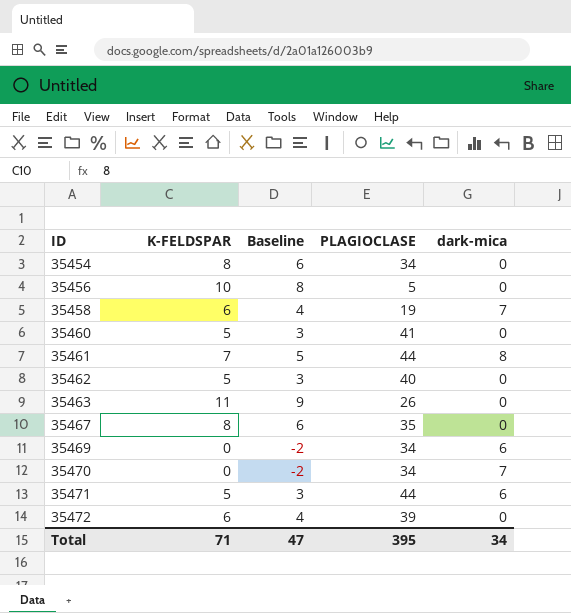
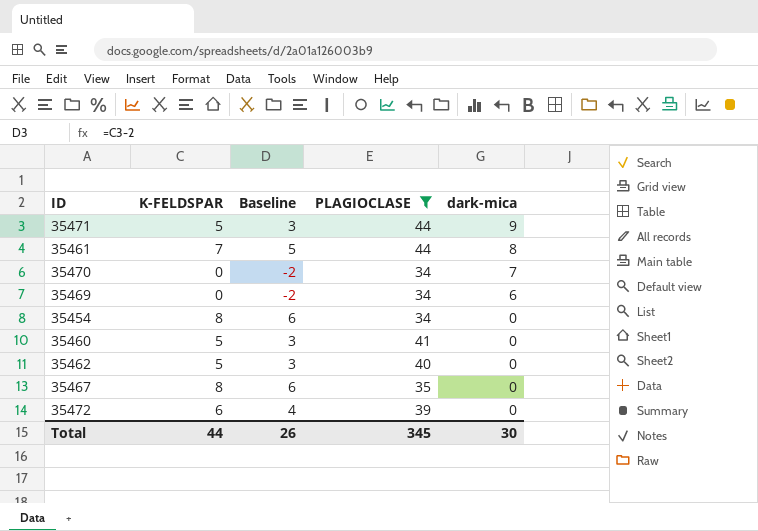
filter: none -> PLAGIOCLASE >= 34
row order: ID ascending -> dark-mica descending
35471 | dark-mica: 6 -> 9
Total | K-FELDSPAR: 71 -> 44
Total | Baseline: 47 -> 26
Total | PLAGIOCLASE: 395 -> 345
Total | dark-mica: 34 -> 30

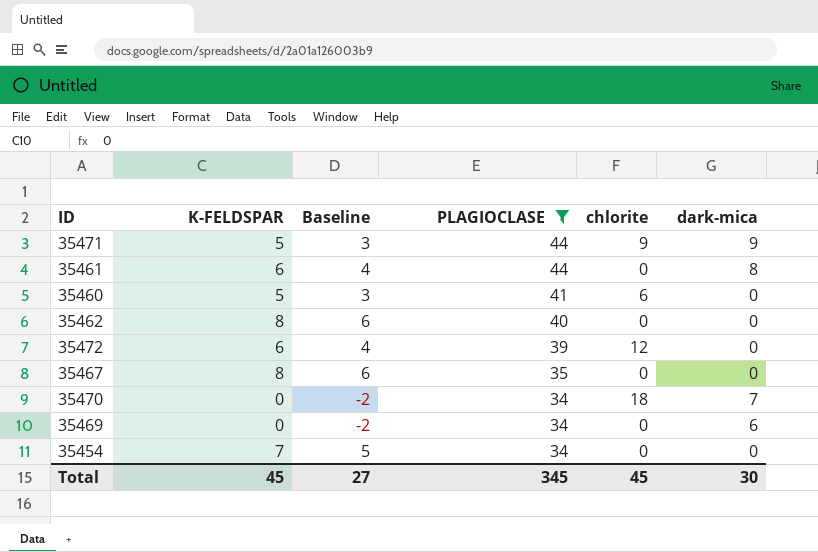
row order: dark-mica descending -> PLAGIOCLASE descending
column chlorite | position: none -> 5
35461 | K-FELDSPAR: 7 -> 6
35461 | Baseline: 5 -> 4
35462 | K-FELDSPAR: 5 -> 8
35462 | Baseline: 3 -> 6
35454 | K-FELDSPAR: 8 -> 7
35454 | Baseline: 6 -> 5
Total | K-FELDSPAR: 44 -> 45
Total | Baseline: 26 -> 27

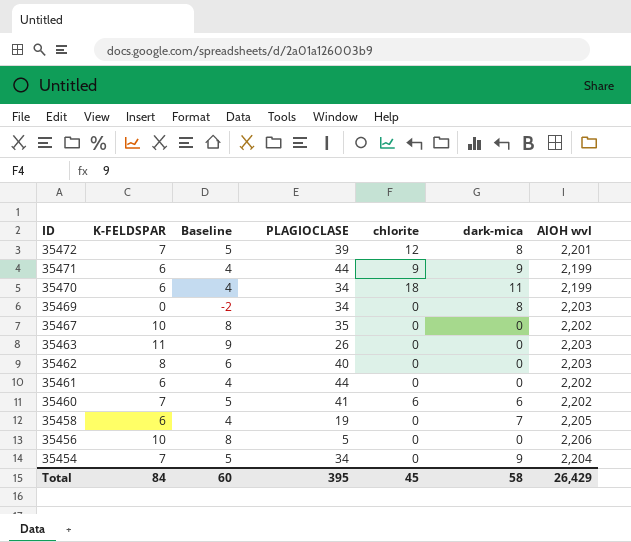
filter: PLAGIOCLASE >= 34 -> none
row order: PLAGIOCLASE descending -> ID descending
column AlOH wvl | position: none -> 7
35472 | K-FELDSPAR: 6 -> 7
35472 | Baseline: 4 -> 5
35472 | dark-mica: 0 -> 8
35471 | K-FELDSPAR: 5 -> 6
35471 | Baseline: 3 -> 4
35470 | K-FELDSPAR: 0 -> 6
35470 | Baseline: -2 -> 4
35470 | dark-mica: 7 -> 11
35469 | dark-mica: 6 -> 8
35467 | K-FELDSPAR: 8 -> 10
35467 | Baseline: 6 -> 8
35461 | dark-mica: 8 -> 0
35460 | K-FELDSPAR: 5 -> 7
35460 | Baseline: 3 -> 5
35460 | dark-mica: 0 -> 6
35454 | dark-mica: 0 -> 9
Total | K-FELDSPAR: 45 -> 84
Total | Baseline: 27 -> 60
Total | PLAGIOCLASE: 345 -> 395
Total | dark-mica: 30 -> 58

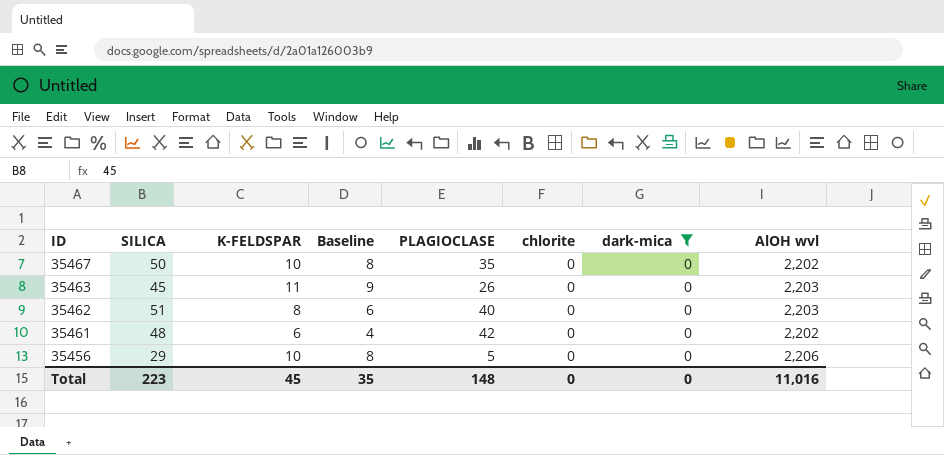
filter: none -> dark-mica = 0
column SILICA | position: none -> 2
35461 | PLAGIOCLASE: 44 -> 42
Total | K-FELDSPAR: 84 -> 45
Total | Baseline: 60 -> 35
Total | PLAGIOCLASE: 395 -> 148
Total | chlorite: 45 -> 0
Total | dark-mica: 58 -> 0
Total | AlOH wvl: 26,429 -> 11,016

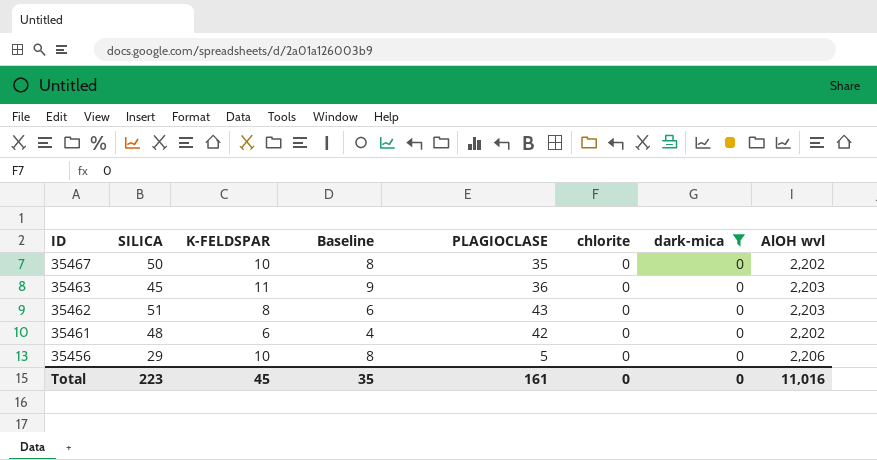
35463 | PLAGIOCLASE: 26 -> 36
35462 | PLAGIOCLASE: 40 -> 43
Total | PLAGIOCLASE: 148 -> 161

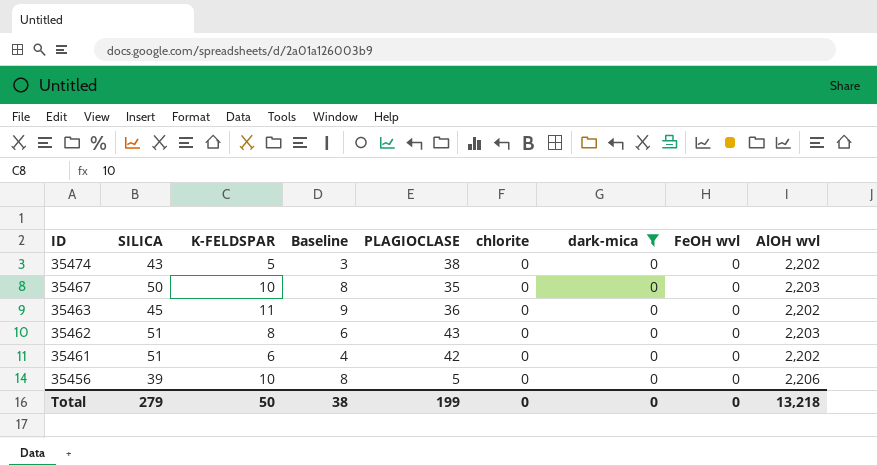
column FeOH wvl | position: none -> 8
row 35474: none -> 43 | 5 | 3 | 38 | 0 | 0 | 0 | 2,202
35467 | AlOH wvl: 2,202 -> 2,203
35463 | AlOH wvl: 2,203 -> 2,202
35461 | SILICA: 48 -> 51
35456 | SILICA: 29 -> 39
Total | SILICA: 223 -> 279
Total | K-FELDSPAR: 45 -> 50
Total | Baseline: 35 -> 38
Total | PLAGIOCLASE: 161 -> 199
Total | AlOH wvl: 11,016 -> 13,218

